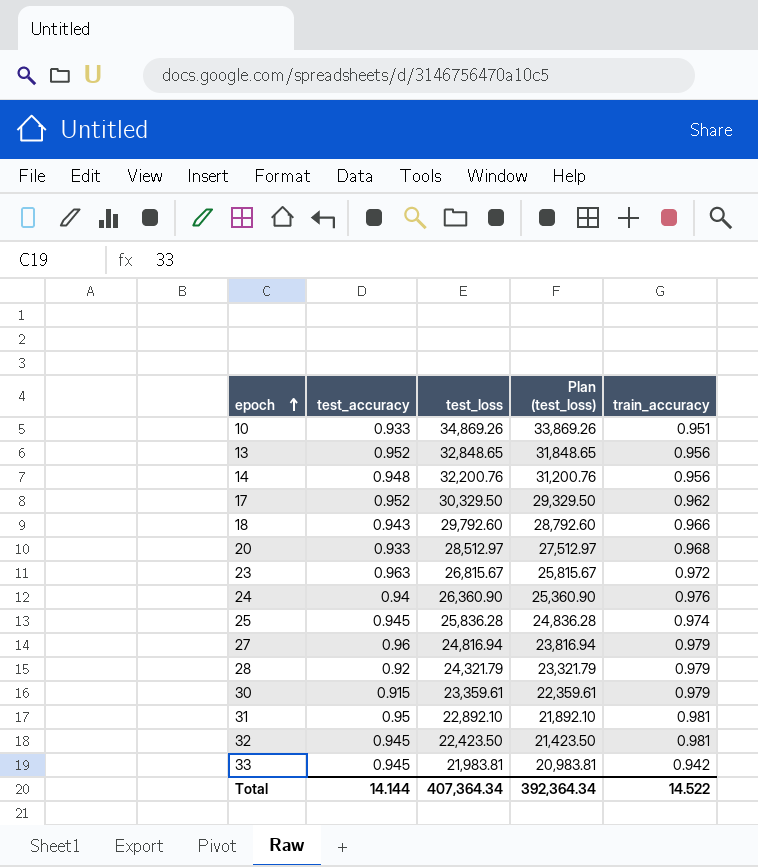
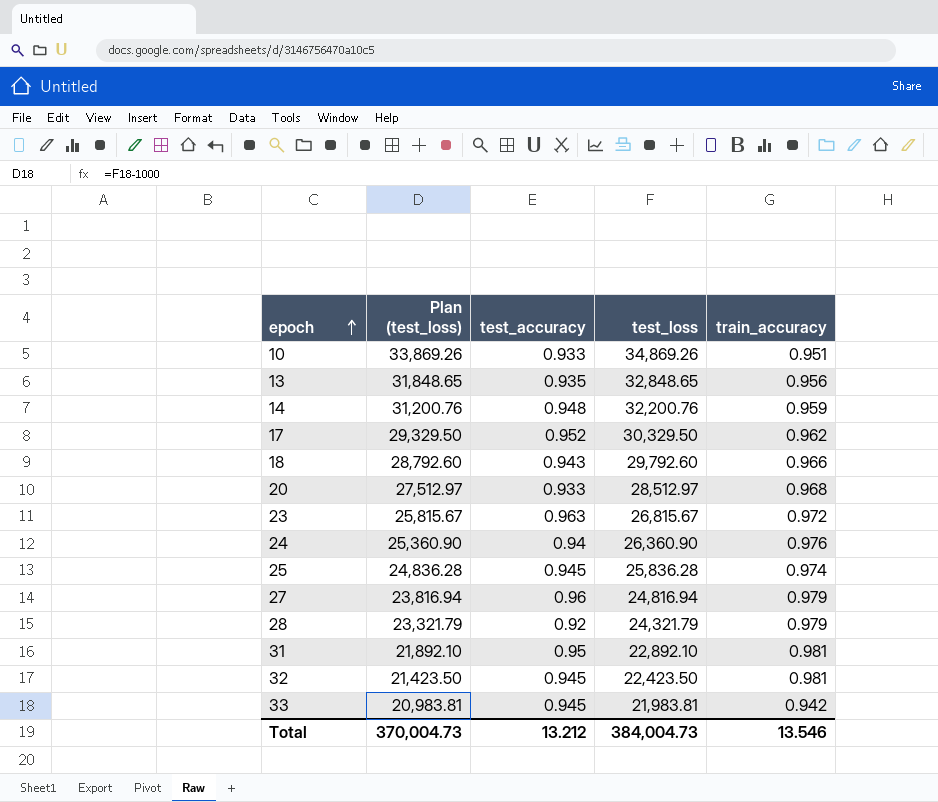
column Plan (test_loss) | position: 4 -> 2
row 30: 0.915 | 23,359.61 | 22,359.61 | 0.979 -> none
13 | test_accuracy: 0.952 -> 0.935
14 | train_accuracy: 0.956 -> 0.959
Total | Plan (test_loss): 392,364.34 -> 370,004.73
Total | test_accuracy: 14.144 -> 13.212
Total | test_loss: 407,364.34 -> 384,004.73
Total | train_accuracy: 14.522 -> 13.546

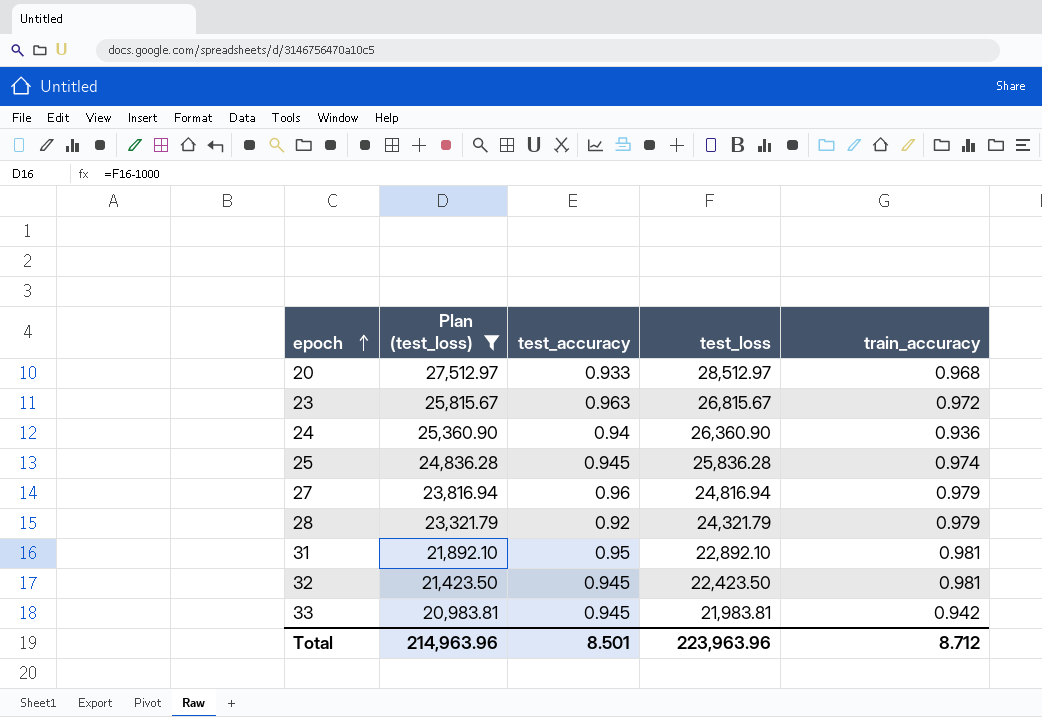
filter: none -> Plan (test_loss) <= 27,512.97
24 | train_accuracy: 0.976 -> 0.936
Total | Plan (test_loss): 370,004.73 -> 214,963.96
Total | test_accuracy: 13.212 -> 8.501
Total | test_loss: 384,004.73 -> 223,963.96
Total | train_accuracy: 13.546 -> 8.712

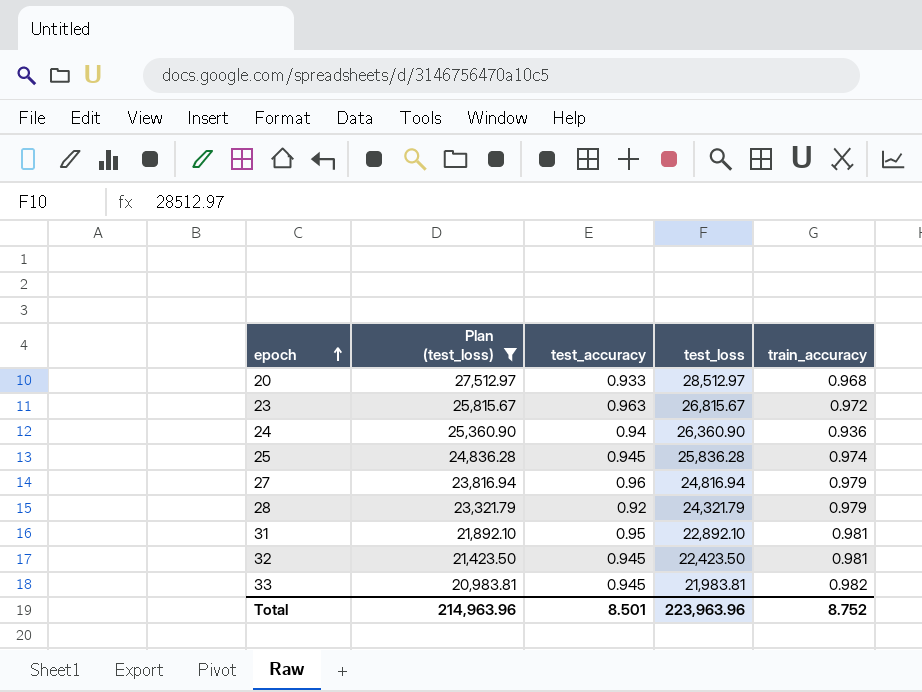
33 | train_accuracy: 0.942 -> 0.982
Total | train_accuracy: 8.712 -> 8.752

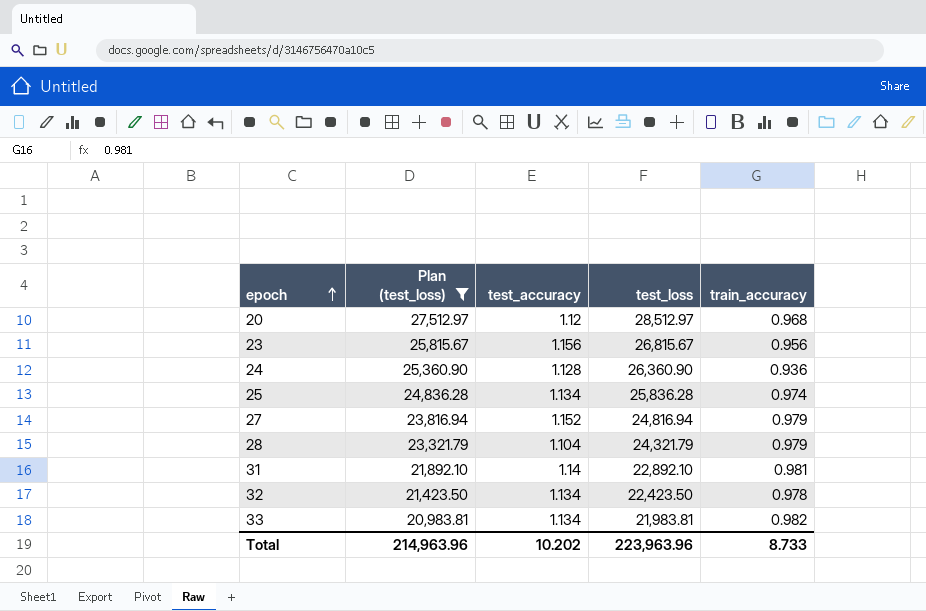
20 | test_accuracy: 0.933 -> 1.12
23 | test_accuracy: 0.963 -> 1.156
23 | train_accuracy: 0.972 -> 0.956
24 | test_accuracy: 0.94 -> 1.128
25 | test_accuracy: 0.945 -> 1.134
27 | test_accuracy: 0.96 -> 1.152
28 | test_accuracy: 0.92 -> 1.104
31 | test_accuracy: 0.95 -> 1.14
32 | test_accuracy: 0.945 -> 1.134
32 | train_accuracy: 0.981 -> 0.978
33 | test_accuracy: 0.945 -> 1.134
Total | test_accuracy: 8.501 -> 10.202
Total | train_accuracy: 8.752 -> 8.733

